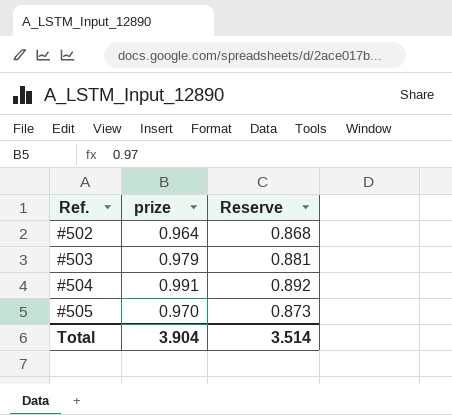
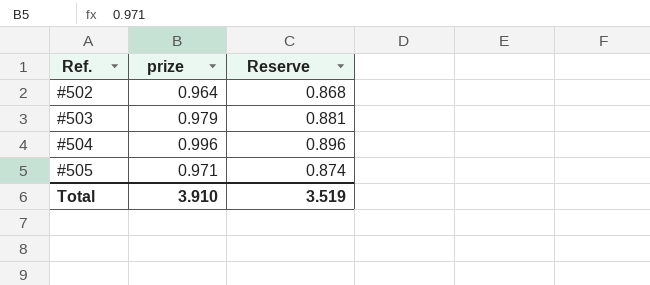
#504 | prize: 0.991 -> 0.996
#504 | Reserve: 0.892 -> 0.896
#505 | prize: 0.970 -> 0.971
#505 | Reserve: 0.873 -> 0.874
Total | prize: 3.904 -> 3.910
Total | Reserve: 3.514 -> 3.519

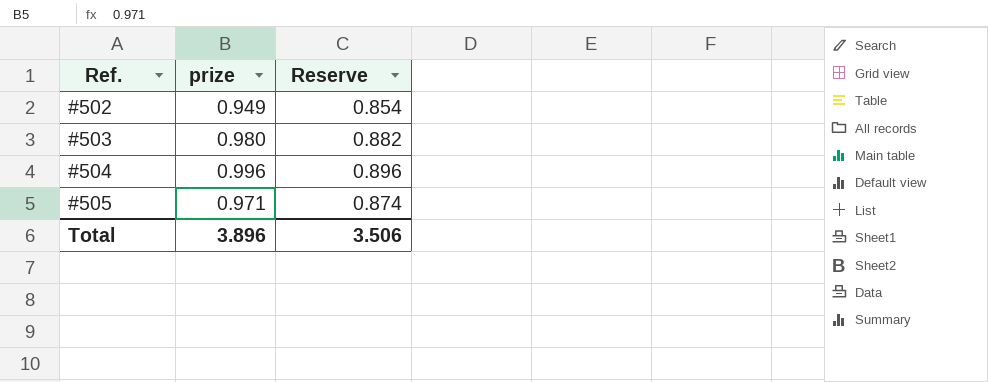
#502 | prize: 0.964 -> 0.949
#502 | Reserve: 0.868 -> 0.854
#503 | prize: 0.979 -> 0.980
#503 | Reserve: 0.881 -> 0.882
Total | prize: 3.910 -> 3.896
Total | Reserve: 3.519 -> 3.506

